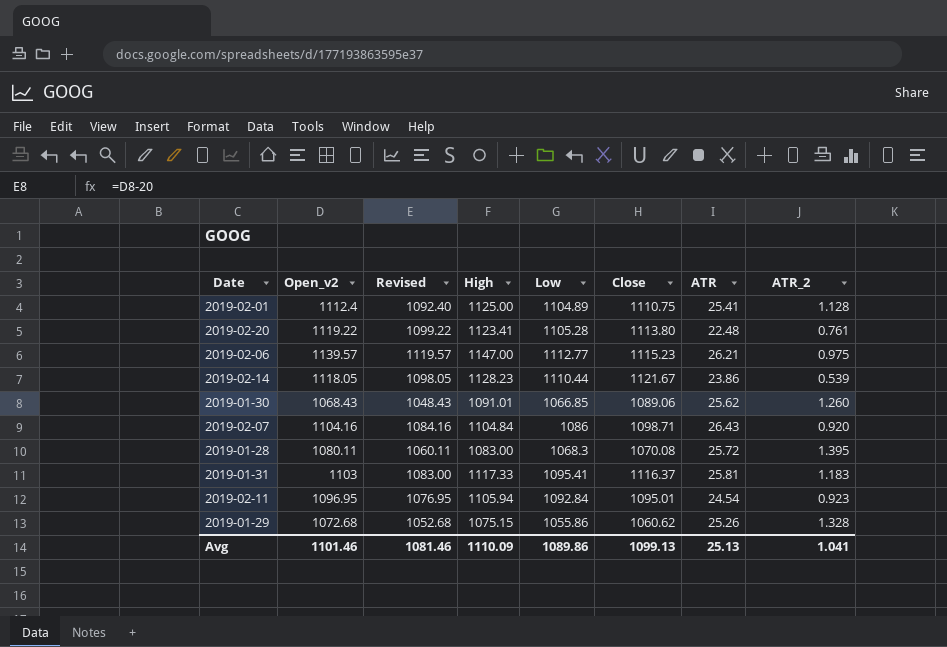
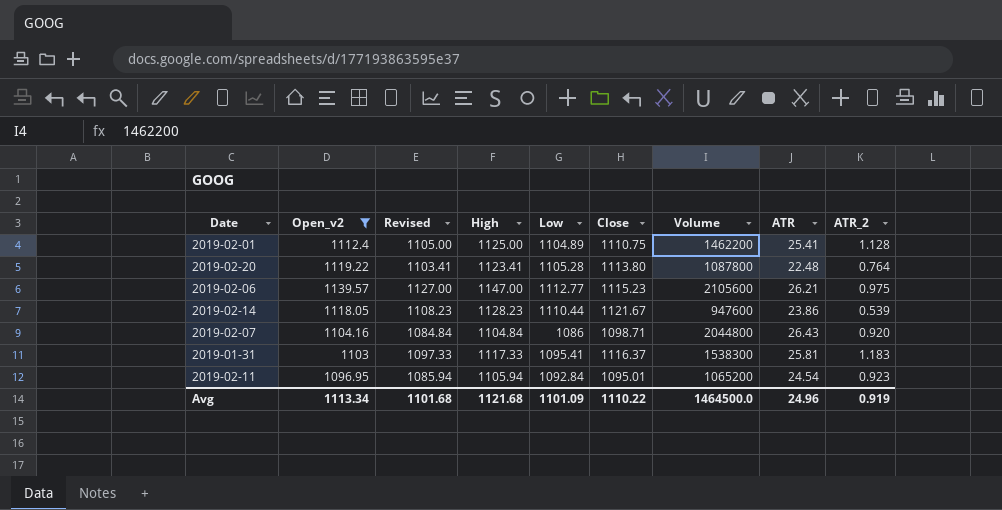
filter: none -> Open_v2 >= 1096.95
column Revised | formula: [Open_v2] - 20 -> [High] - 20
column Volume | position: none -> 7
2019-02-20 | ATR_2: 0.761 -> 0.764
Avg | Open_v2: 1101.46 -> 1113.34
Avg | Revised: 1081.46 -> 1101.68
Avg | High: 1110.09 -> 1121.68
Avg | Low: 1089.86 -> 1101.09
Avg | Close: 1099.13 -> 1110.22
Avg | ATR: 25.13 -> 24.96
Avg | ATR_2: 1.041 -> 0.919

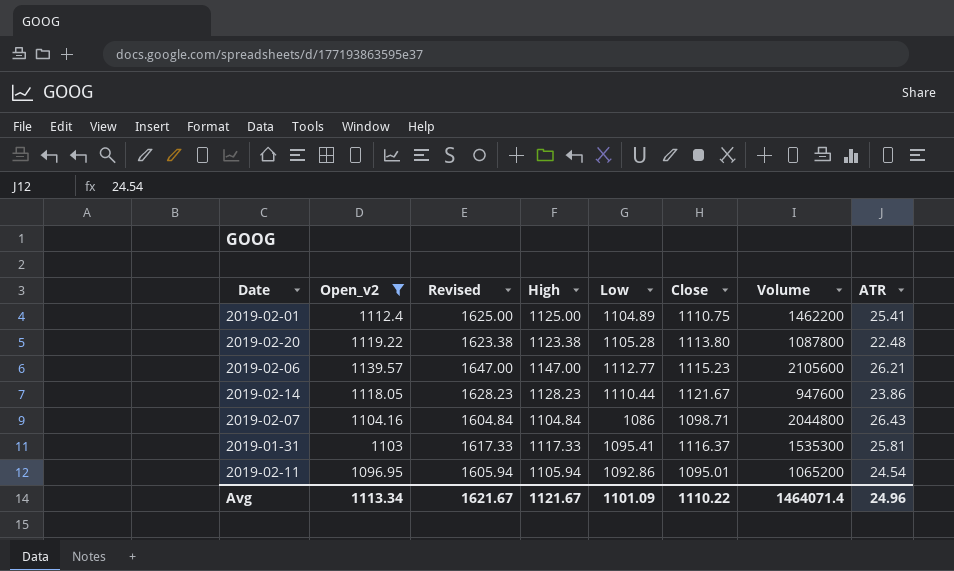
column ATR_2 | position: 9 -> none
column Revised | formula: [High] - 20 -> [High] + 500
2019-02-20 | High: 1123.41 -> 1123.38
2019-01-31 | Volume: 1538300 -> 1535300
2019-02-11 | Low: 1092.84 -> 1092.86
Avg | Revised: 1101.68 -> 1621.67
Avg | High: 1121.68 -> 1121.67
Avg | Volume: 1464500.0 -> 1464071.4

